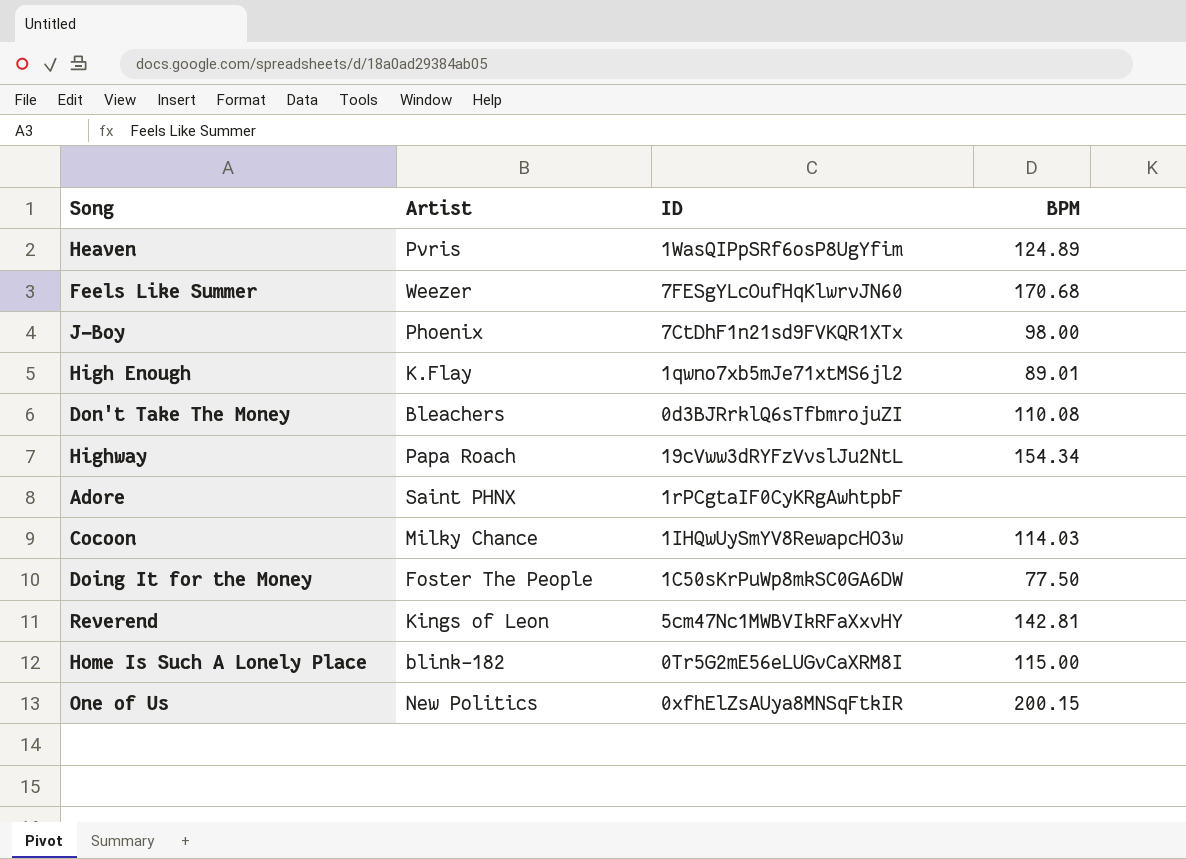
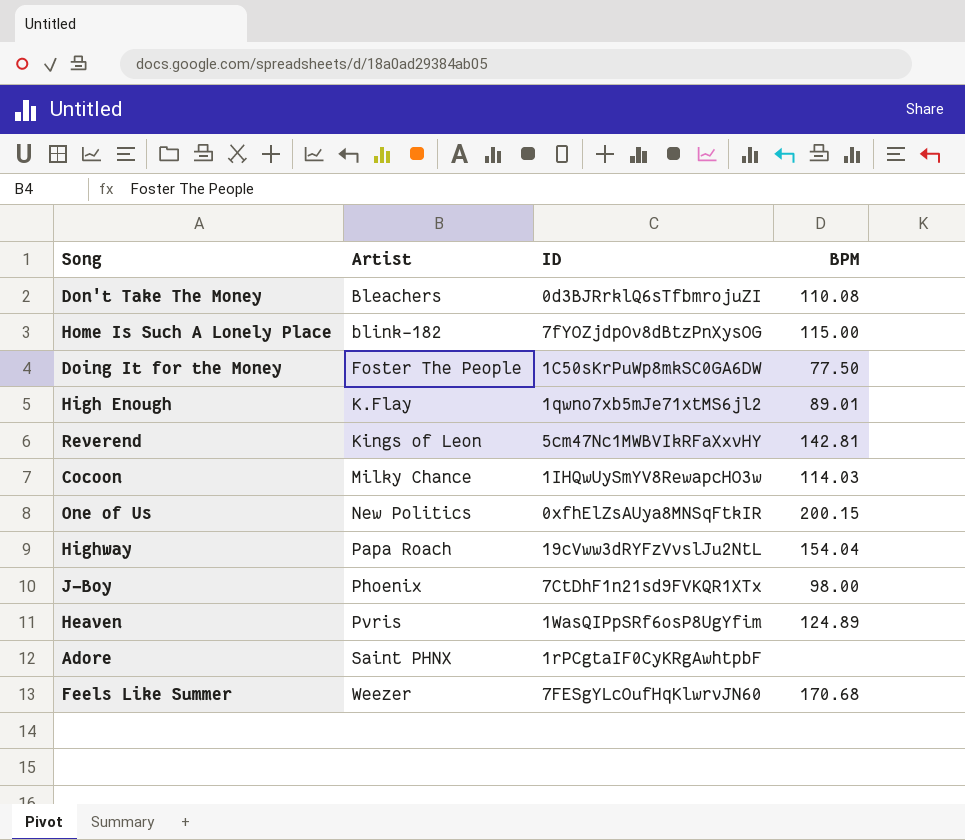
row order: none -> Artist ascending
Home Is Such A Lonely Place | ID: 0Tr5G2mE56eLUGvCaXRM8I -> 7fYOZjdpOv8dBtzPnXysOG
Highway | BPM: 154.34 -> 154.04

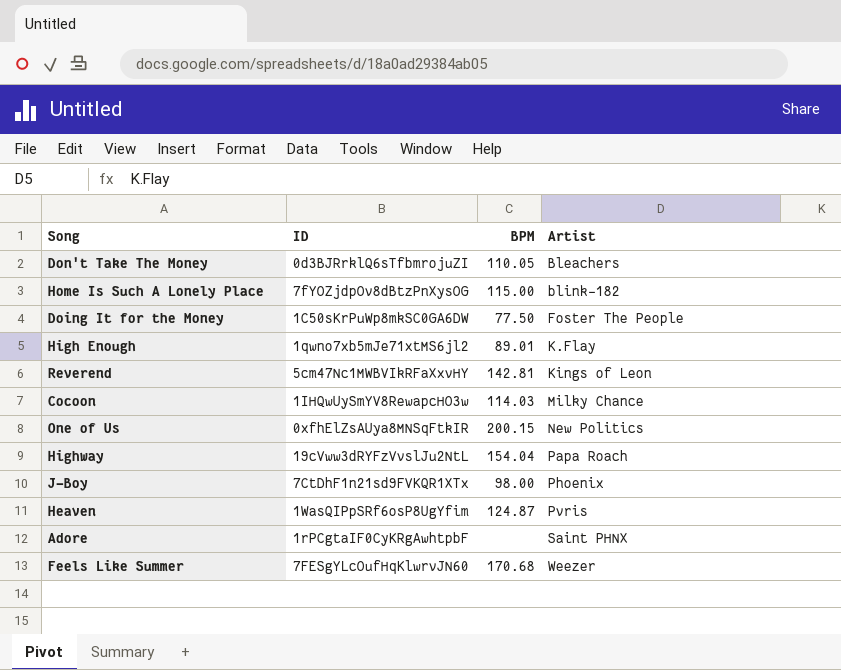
column Artist | position: 2 -> 4
Don't Take The Money | BPM: 110.08 -> 110.05
Heaven | BPM: 124.89 -> 124.87

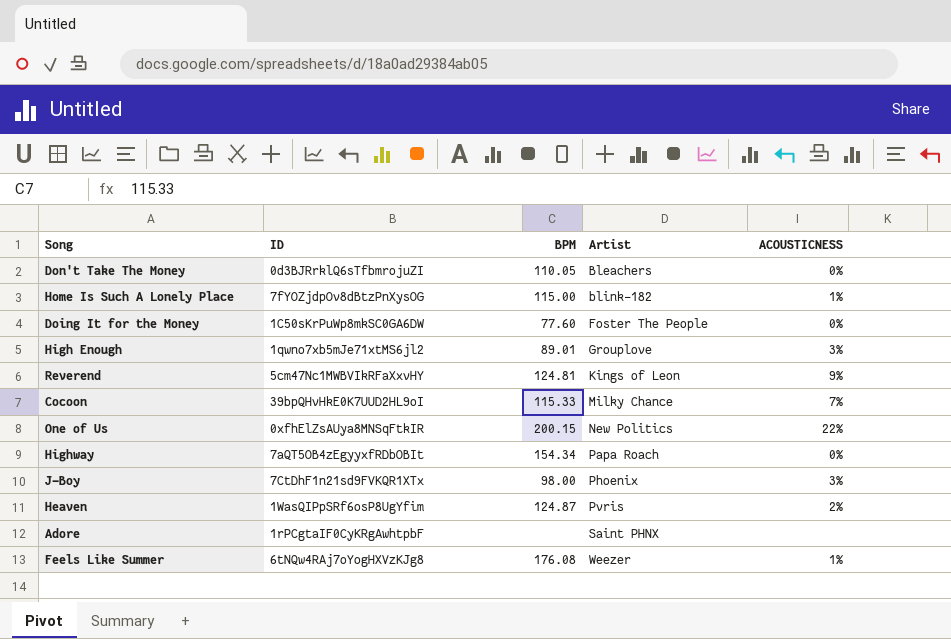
column ACOUSTICNESS | position: none -> 5
Doing It for the Money | BPM: 77.50 -> 77.60
High Enough | Artist: K.Flay -> Grouplove
Reverend | BPM: 142.81 -> 124.81
Cocoon | ID: 1IHQwUySmYV8RewapcHO3w -> 39bpQHvHkE0K7UUD2HL9oI
Cocoon | BPM: 114.03 -> 115.33
Highway | ID: 19cVww3dRYFzVvslJu2NtL -> 7aQT5OB4zEgyyxfRDbOBIt
Highway | BPM: 154.04 -> 154.34
Feels Like Summer | ID: 7FESgYLcOufHqKlwrvJN60 -> 6tNQw4RAj7oYogHXVzKJg8
Feels Like Summer | BPM: 170.68 -> 176.08

